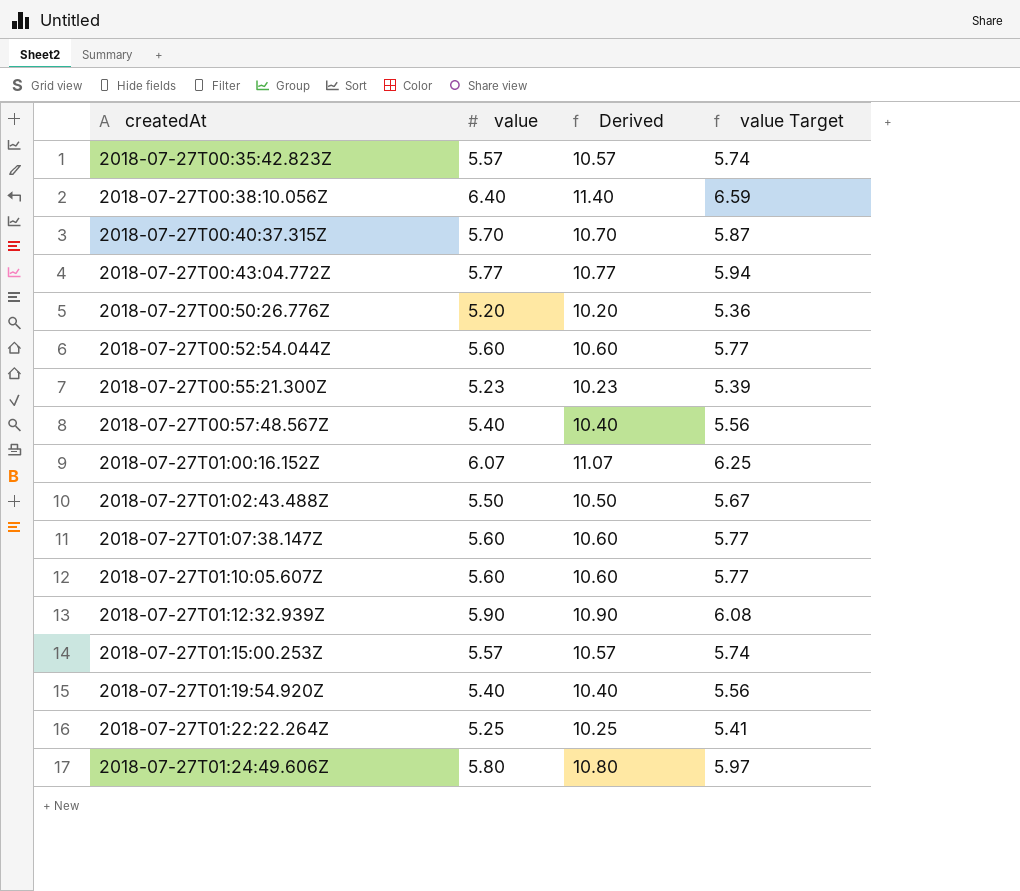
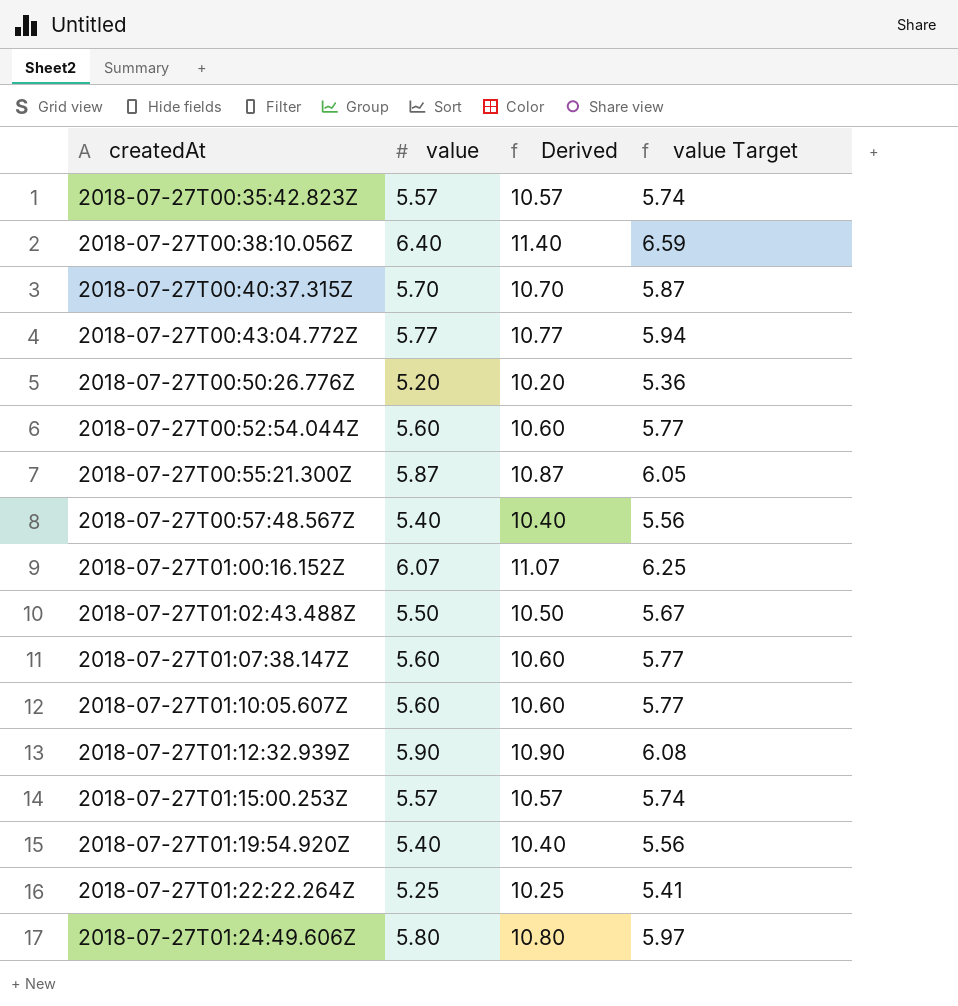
2018-07-27T00:55:21.300Z | value: 5.23 -> 5.87
2018-07-27T00:55:21.300Z | Derived: 10.23 -> 10.87
2018-07-27T00:55:21.300Z | value Target: 5.39 -> 6.05

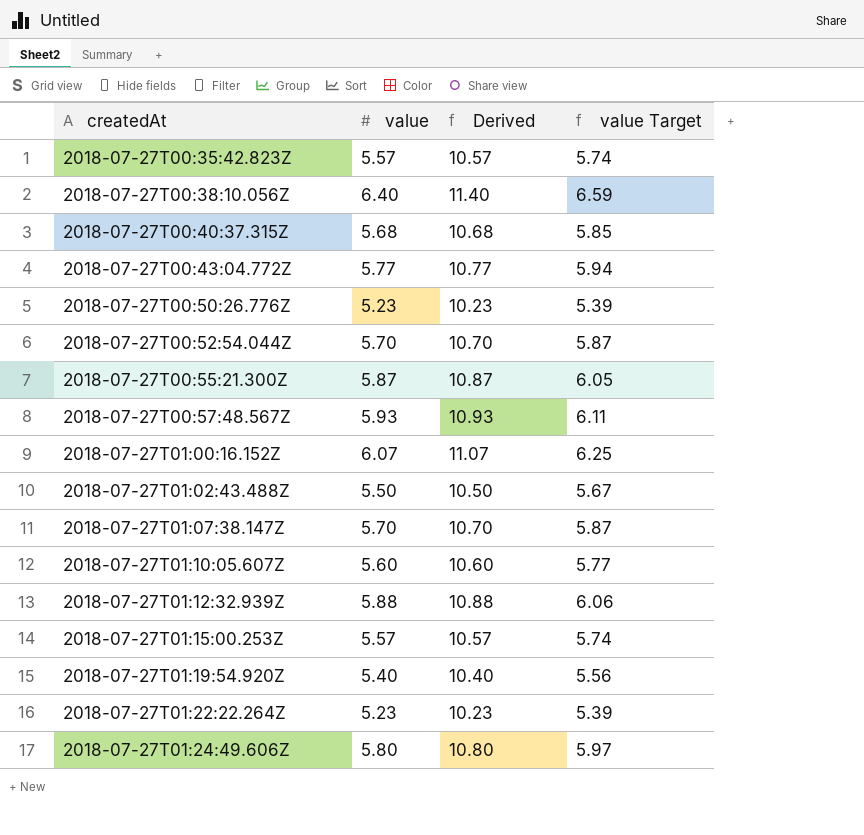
2018-07-27T00:40:37.315Z | value: 5.70 -> 5.68
2018-07-27T00:40:37.315Z | Derived: 10.70 -> 10.68
2018-07-27T00:40:37.315Z | value Target: 5.87 -> 5.85
2018-07-27T00:50:26.776Z | value: 5.20 -> 5.23
2018-07-27T00:50:26.776Z | Derived: 10.20 -> 10.23
2018-07-27T00:50:26.776Z | value Target: 5.36 -> 5.39
2018-07-27T00:52:54.044Z | value: 5.60 -> 5.70
2018-07-27T00:52:54.044Z | Derived: 10.60 -> 10.70
2018-07-27T00:52:54.044Z | value Target: 5.77 -> 5.87
2018-07-27T00:57:48.567Z | value: 5.40 -> 5.93
2018-07-27T00:57:48.567Z | Derived: 10.40 -> 10.93
2018-07-27T00:57:48.567Z | value Target: 5.56 -> 6.11
2018-07-27T01:07:38.147Z | value: 5.60 -> 5.70
2018-07-27T01:07:38.147Z | Derived: 10.60 -> 10.70
2018-07-27T01:07:38.147Z | value Target: 5.77 -> 5.87
2018-07-27T01:12:32.939Z | value: 5.90 -> 5.88
2018-07-27T01:12:32.939Z | Derived: 10.90 -> 10.88
2018-07-27T01:12:32.939Z | value Target: 6.08 -> 6.06
2018-07-27T01:22:22.264Z | value: 5.25 -> 5.23
2018-07-27T01:22:22.264Z | Derived: 10.25 -> 10.23
2018-07-27T01:22:22.264Z | value Target: 5.41 -> 5.39

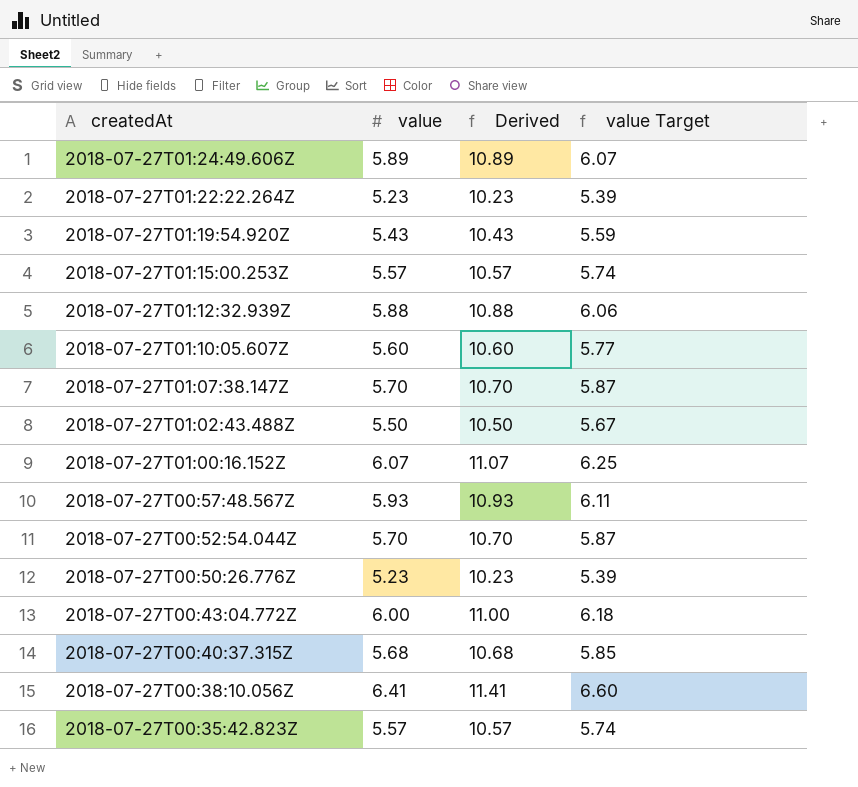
row order: createdAt ascending -> createdAt descending
row 2018-07-27T00:55:21.300Z: 5.87 | 10.87 | 6.05 -> none
2018-07-27T01:24:49.606Z | value: 5.80 -> 5.89
2018-07-27T01:24:49.606Z | Derived: 10.80 -> 10.89
2018-07-27T01:24:49.606Z | value Target: 5.97 -> 6.07
2018-07-27T01:19:54.920Z | value: 5.40 -> 5.43
2018-07-27T01:19:54.920Z | Derived: 10.40 -> 10.43
2018-07-27T01:19:54.920Z | value Target: 5.56 -> 5.59
2018-07-27T00:43:04.772Z | value: 5.77 -> 6.00
2018-07-27T00:43:04.772Z | Derived: 10.77 -> 11.00
2018-07-27T00:43:04.772Z | value Target: 5.94 -> 6.18
2018-07-27T00:38:10.056Z | value: 6.40 -> 6.41
2018-07-27T00:38:10.056Z | Derived: 11.40 -> 11.41
2018-07-27T00:38:10.056Z | value Target: 6.59 -> 6.60

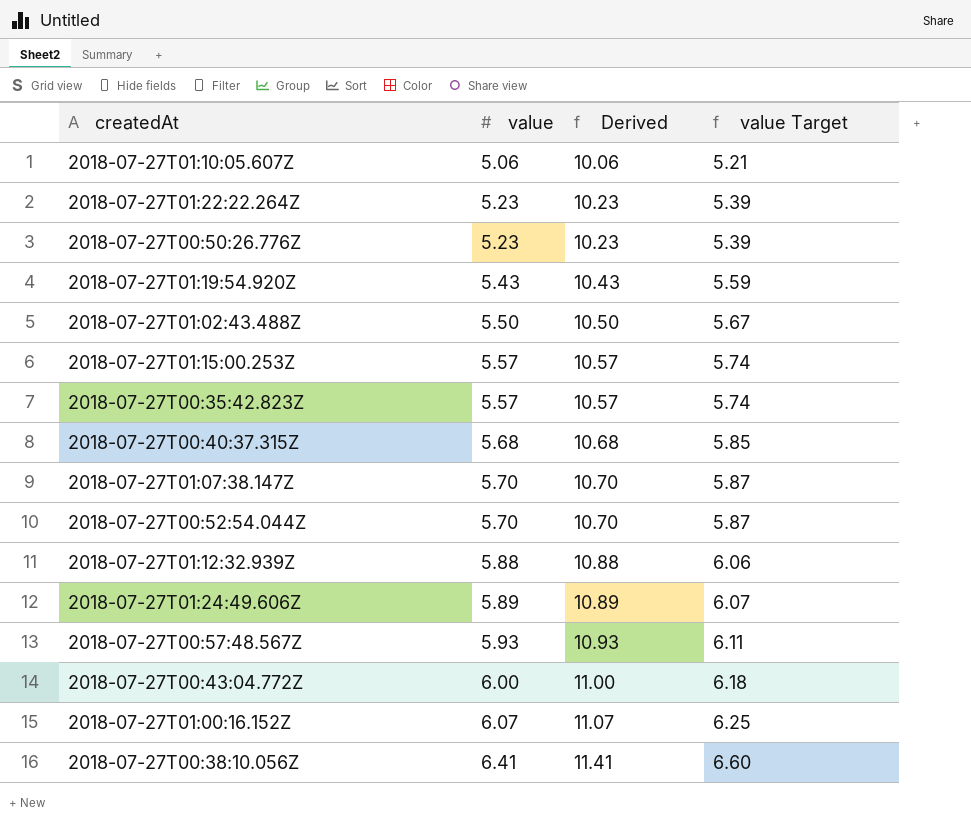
row order: createdAt descending -> value ascending
2018-07-27T01:10:05.607Z | value: 5.60 -> 5.06
2018-07-27T01:10:05.607Z | Derived: 10.60 -> 10.06
2018-07-27T01:10:05.607Z | value Target: 5.77 -> 5.21

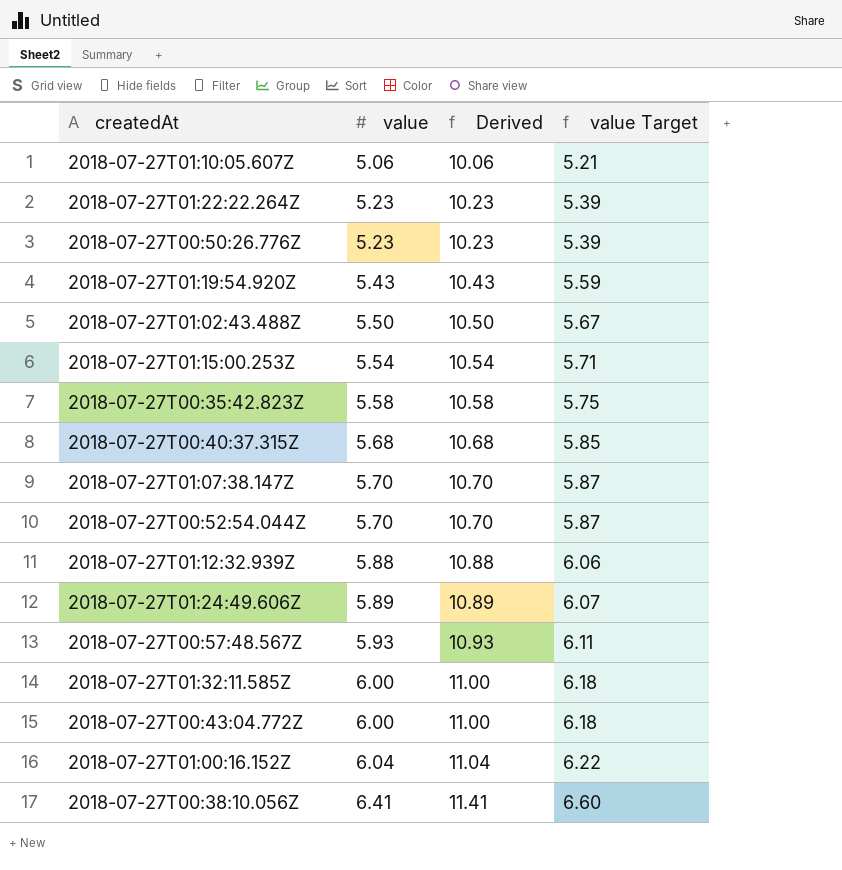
2018-07-27T01:15:00.253Z | value: 5.57 -> 5.54
2018-07-27T01:15:00.253Z | Derived: 10.57 -> 10.54
2018-07-27T01:15:00.253Z | value Target: 5.74 -> 5.71
2018-07-27T00:35:42.823Z | value: 5.57 -> 5.58
2018-07-27T00:35:42.823Z | Derived: 10.57 -> 10.58
2018-07-27T00:35:42.823Z | value Target: 5.74 -> 5.75
row 2018-07-27T01:32:11.585Z: none -> 6.00 | 11.00 | 6.18
2018-07-27T01:00:16.152Z | value: 6.07 -> 6.04
2018-07-27T01:00:16.152Z | Derived: 11.07 -> 11.04
2018-07-27T01:00:16.152Z | value Target: 6.25 -> 6.22

